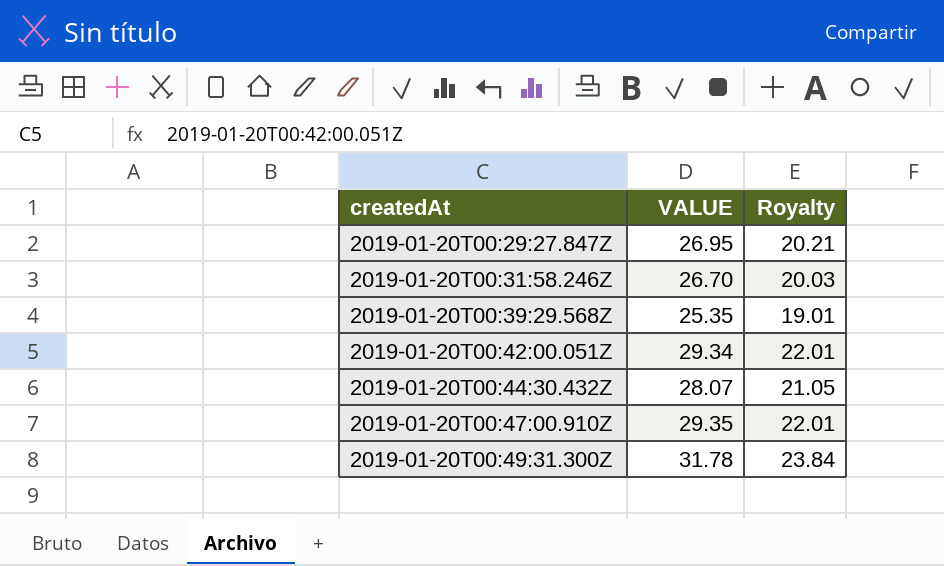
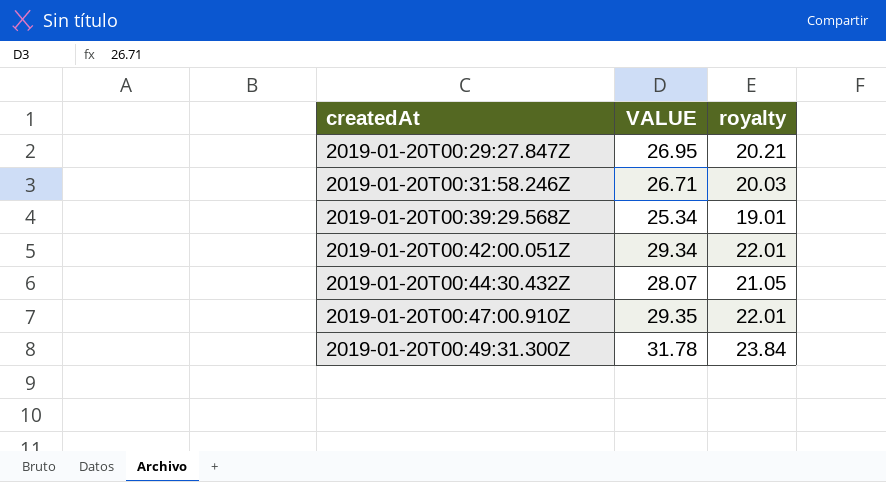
column name: Royalty -> royalty
2019-01-20T00:31:58.246Z | VALUE: 26.70 -> 26.71
2019-01-20T00:39:29.568Z | VALUE: 25.35 -> 25.34

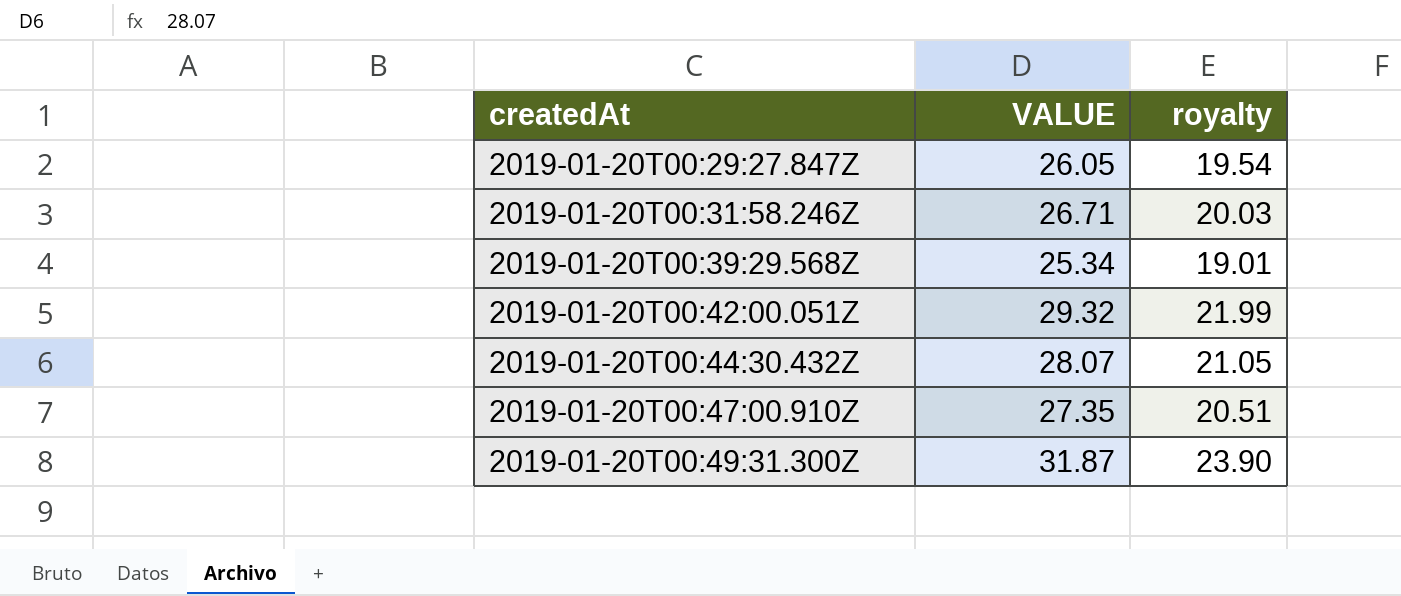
2019-01-20T00:29:27.847Z | VALUE: 26.95 -> 26.05
2019-01-20T00:29:27.847Z | royalty: 20.21 -> 19.54
2019-01-20T00:42:00.051Z | VALUE: 29.34 -> 29.32
2019-01-20T00:42:00.051Z | royalty: 22.01 -> 21.99
2019-01-20T00:47:00.910Z | VALUE: 29.35 -> 27.35
2019-01-20T00:47:00.910Z | royalty: 22.01 -> 20.51
2019-01-20T00:49:31.300Z | VALUE: 31.78 -> 31.87
2019-01-20T00:49:31.300Z | royalty: 23.84 -> 23.90

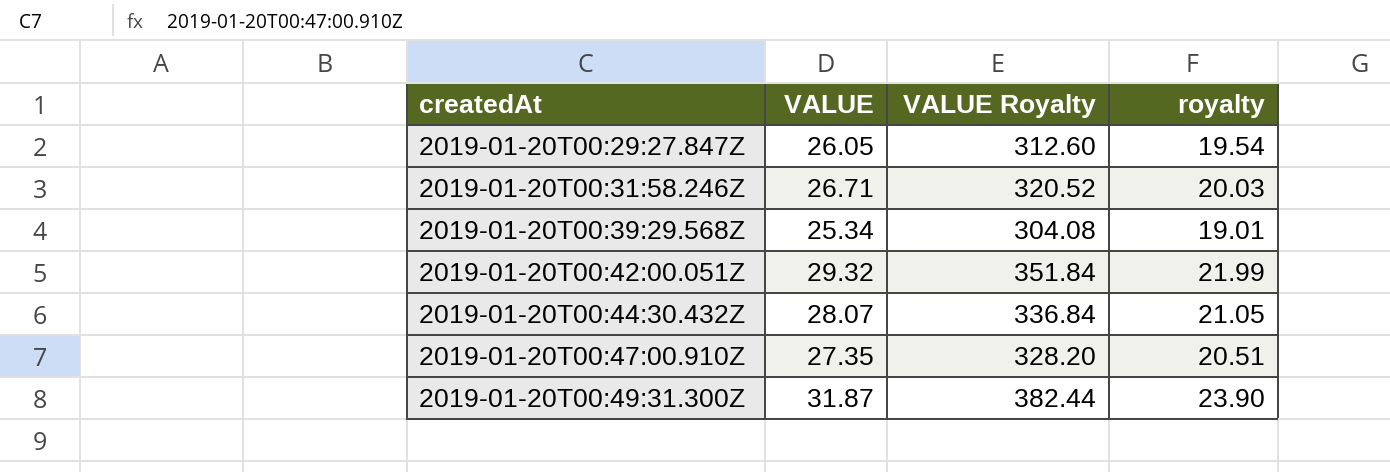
column VALUE Royalty | formula: none -> [VALUE] * 12

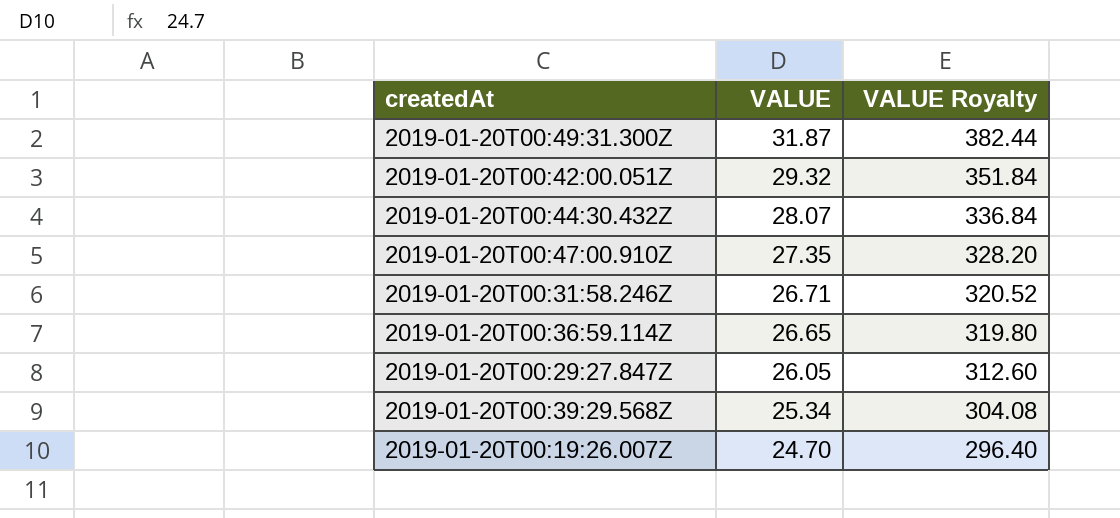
row order: createdAt ascending -> VALUE descending
column royalty | formula: [VALUE] * 0.75 -> none
row 2019-01-20T00:36:59.114Z: none -> 26.65 | 319.80
row 2019-01-20T00:19:26.007Z: none -> 24.70 | 296.40

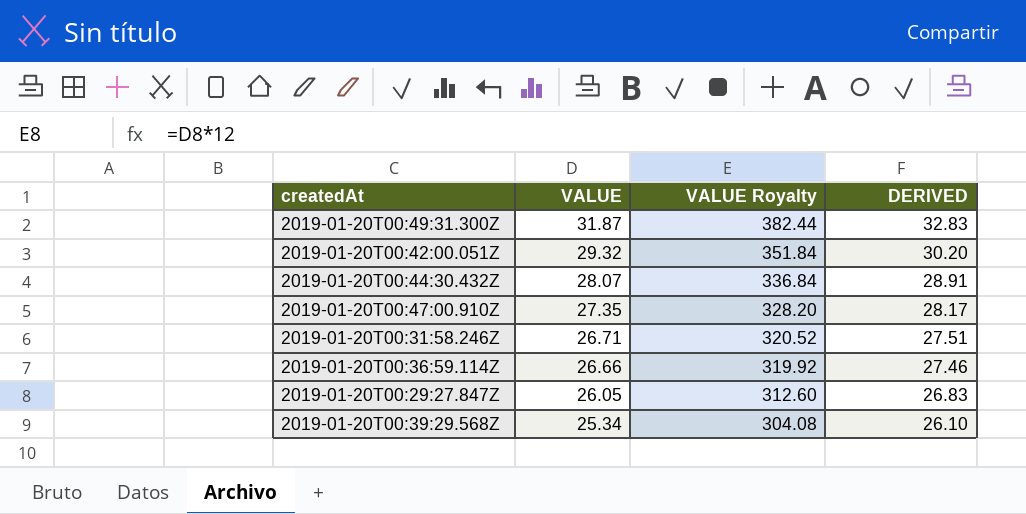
column DERIVED | formula: none -> [VALUE] * 1.03
row 2019-01-20T00:19:26.007Z: 24.70 | 296.40 -> none
2019-01-20T00:36:59.114Z | VALUE: 26.65 -> 26.66
2019-01-20T00:36:59.114Z | VALUE Royalty: 319.80 -> 319.92

